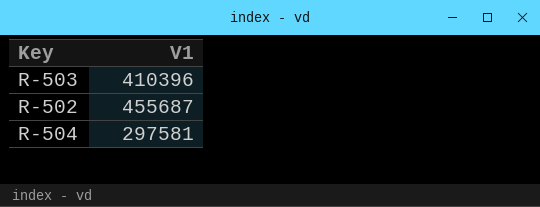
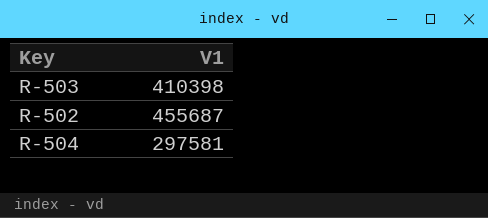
R-503 | V1: 410396 -> 410398

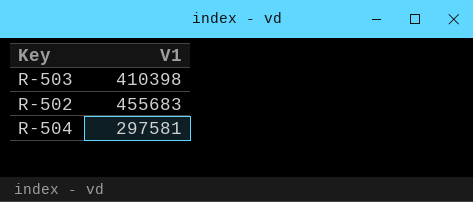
R-502 | V1: 455687 -> 455683

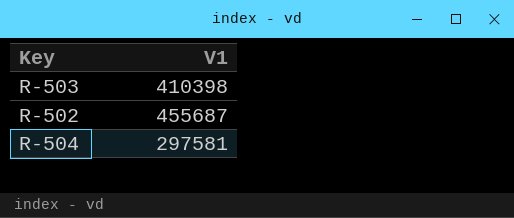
R-502 | V1: 455683 -> 455687

